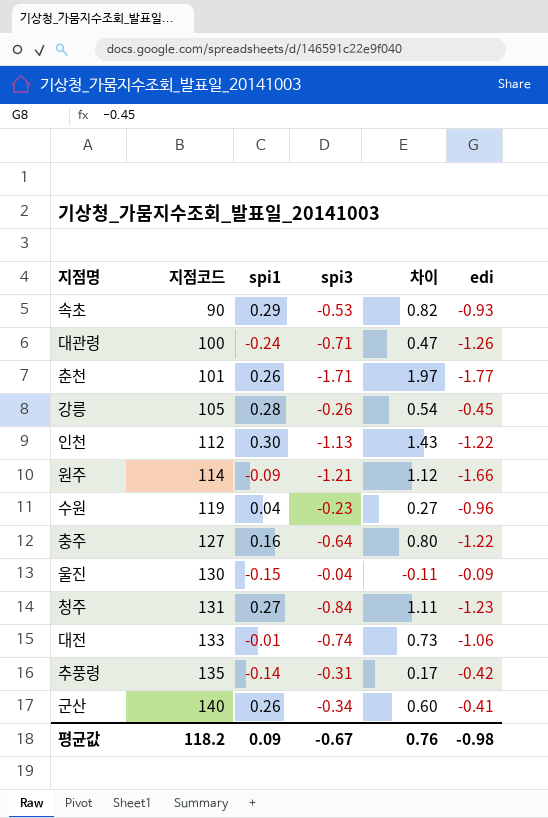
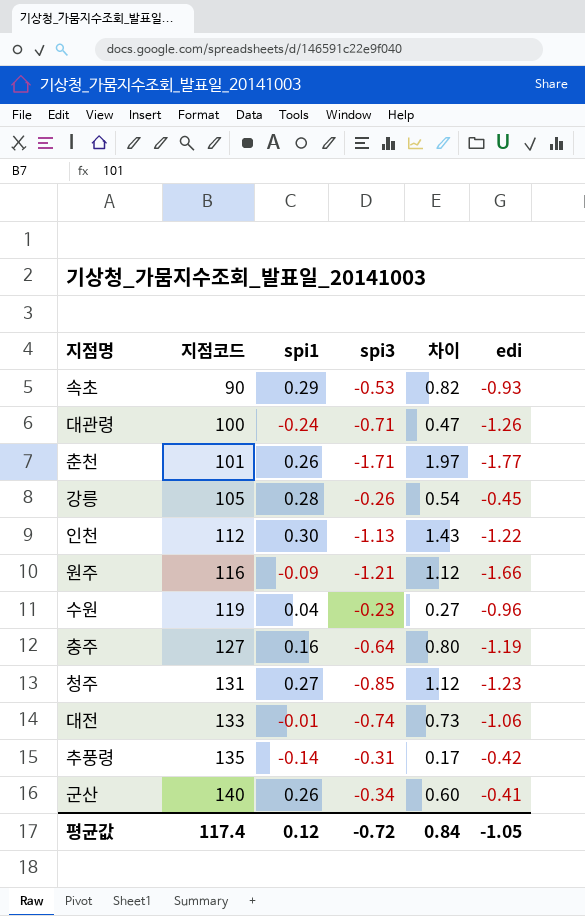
row 울진: 130 | -0.15 | -0.04 | -0.11 | -0.09 -> none
원주 | 지점코드: 114 -> 116
충주 | edi: -1.22 -> -1.19
청주 | spi3: -0.84 -> -0.85
청주 | 차이: 1.11 -> 1.12
평균값 | 지점코드: 118.2 -> 117.4
평균값 | spi1: 0.09 -> 0.12
평균값 | spi3: -0.67 -> -0.72
평균값 | 차이: 0.76 -> 0.84
평균값 | edi: -0.98 -> -1.05

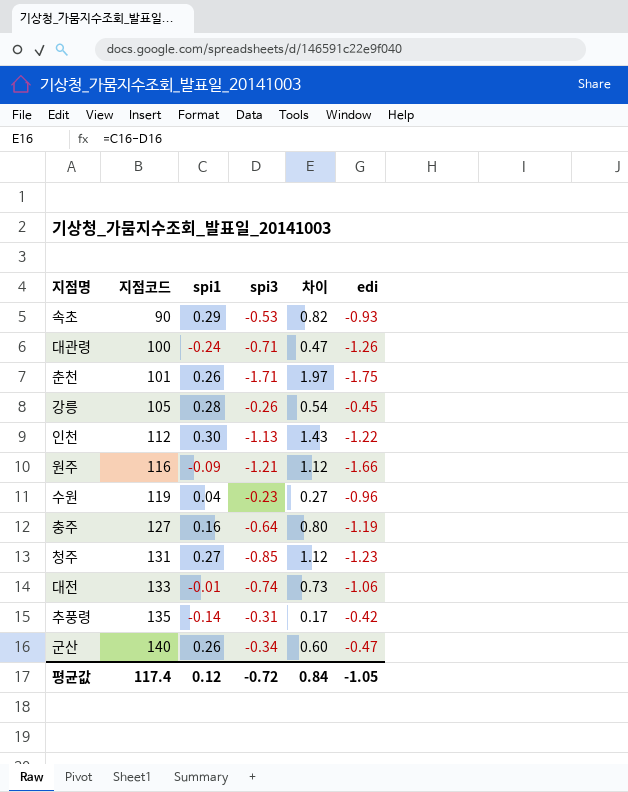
춘천 | edi: -1.77 -> -1.75
군산 | edi: -0.41 -> -0.47

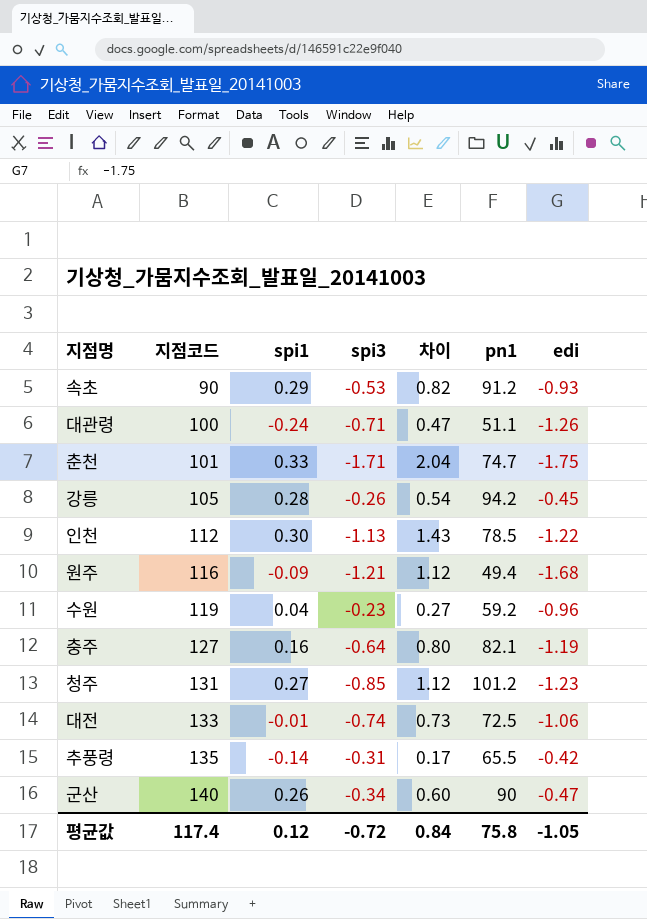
column pn1 | position: none -> 6
춘천 | spi1: 0.26 -> 0.33
춘천 | 차이: 1.97 -> 2.04
원주 | edi: -1.66 -> -1.68

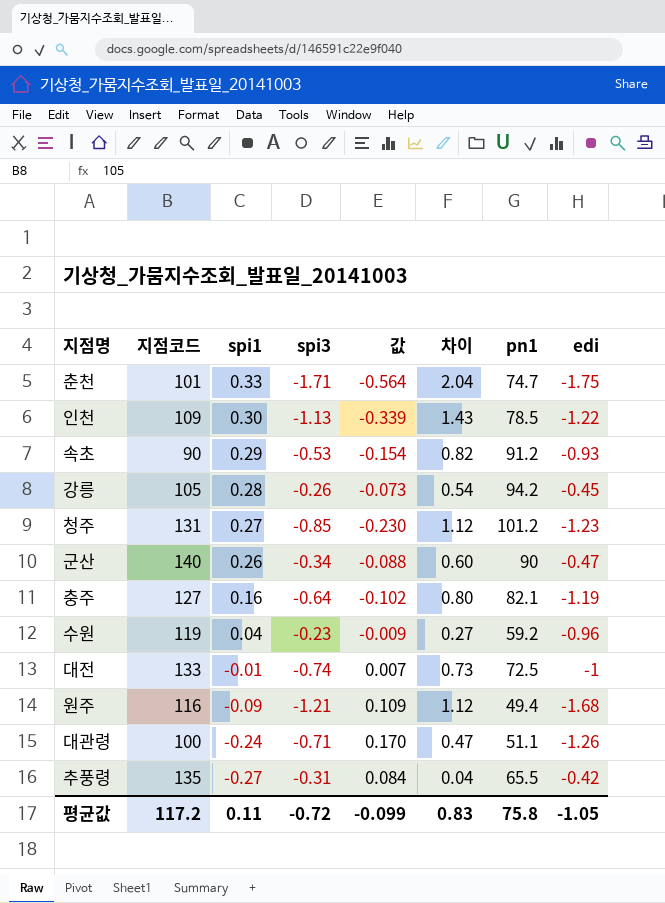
row order: 지점코드 ascending -> spi1 descending
column 값 | formula: none -> [spi1] * [spi3]
인천 | 지점코드: 112 -> 109
대전 | edi: -1.06 -> -1
추풍령 | spi1: -0.14 -> -0.27
추풍령 | 차이: 0.17 -> 0.04
평균값 | 지점코드: 117.4 -> 117.2
평균값 | spi1: 0.12 -> 0.11
평균값 | 차이: 0.84 -> 0.83

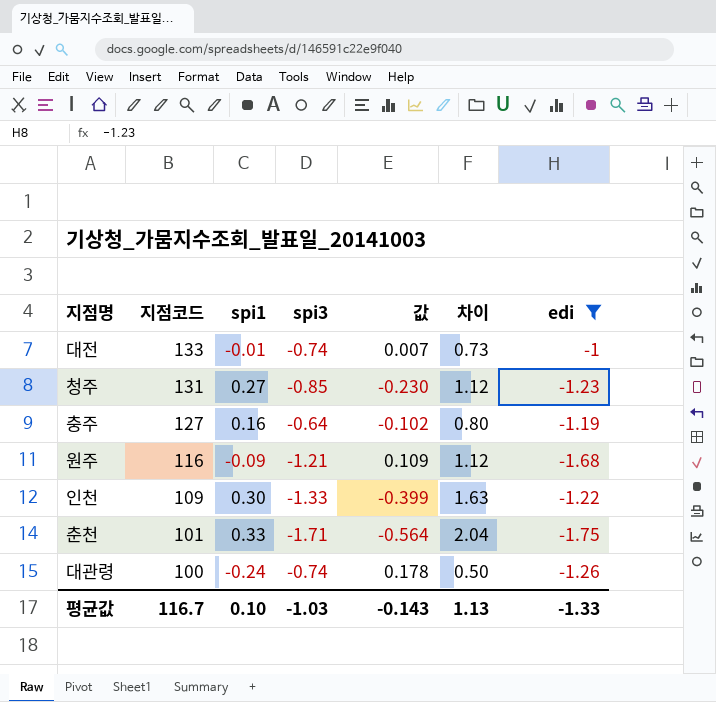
filter: none -> edi <= -1
row order: spi1 descending -> 지점코드 descending
column pn1 | position: 7 -> none
인천 | spi3: -1.13 -> -1.33
인천 | 값: -0.339 -> -0.399
인천 | 차이: 1.43 -> 1.63
대관령 | spi3: -0.71 -> -0.74
대관령 | 값: 0.170 -> 0.178
대관령 | 차이: 0.47 -> 0.50
평균값 | 지점코드: 117.2 -> 116.7
평균값 | spi1: 0.11 -> 0.10
평균값 | spi3: -0.72 -> -1.03
평균값 | 값: -0.099 -> -0.143
평균값 | 차이: 0.83 -> 1.13
평균값 | edi: -1.05 -> -1.33

